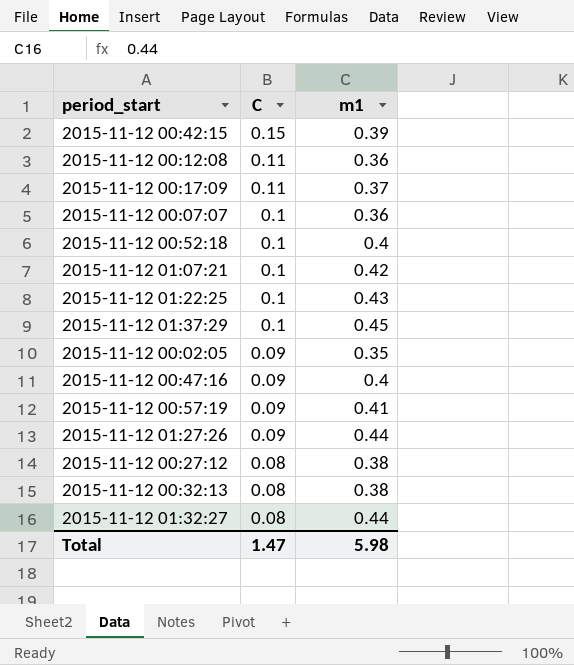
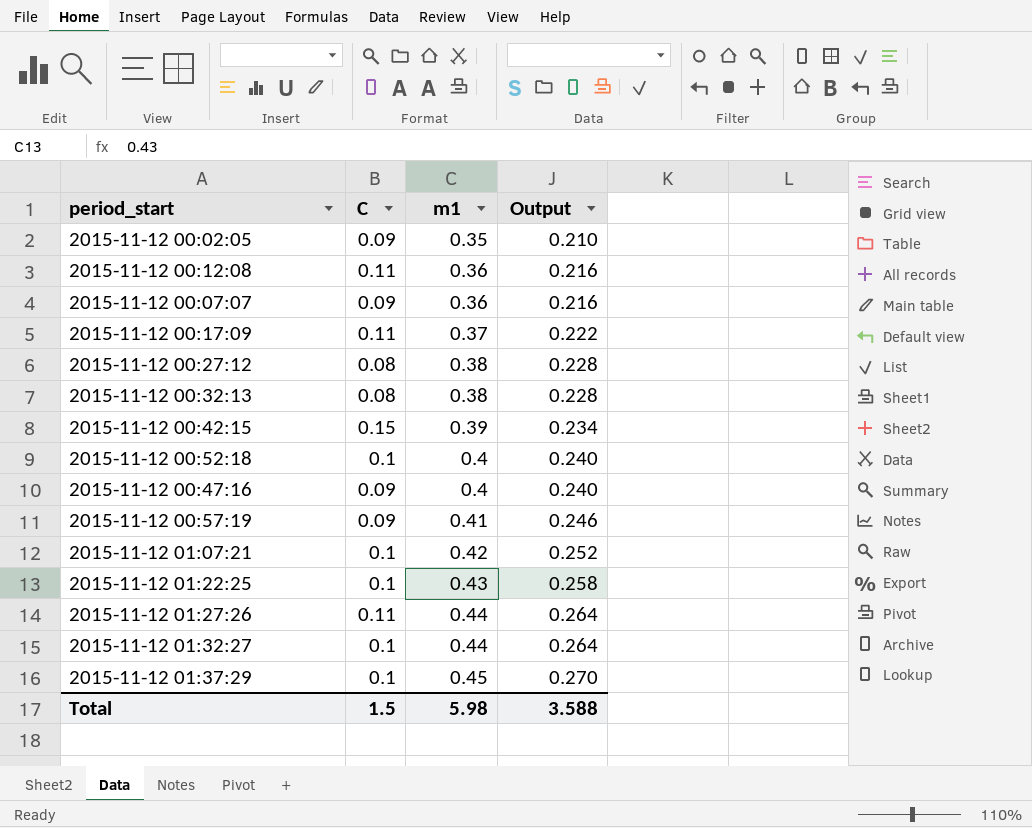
row order: C descending -> m1 ascending
column Output | formula: none -> [m1] * 0.6
2015-11-12 00:07:07 | C: 0.1 -> 0.09
2015-11-12 01:27:26 | C: 0.09 -> 0.11
2015-11-12 01:32:27 | C: 0.08 -> 0.1
Total | C: 1.47 -> 1.5

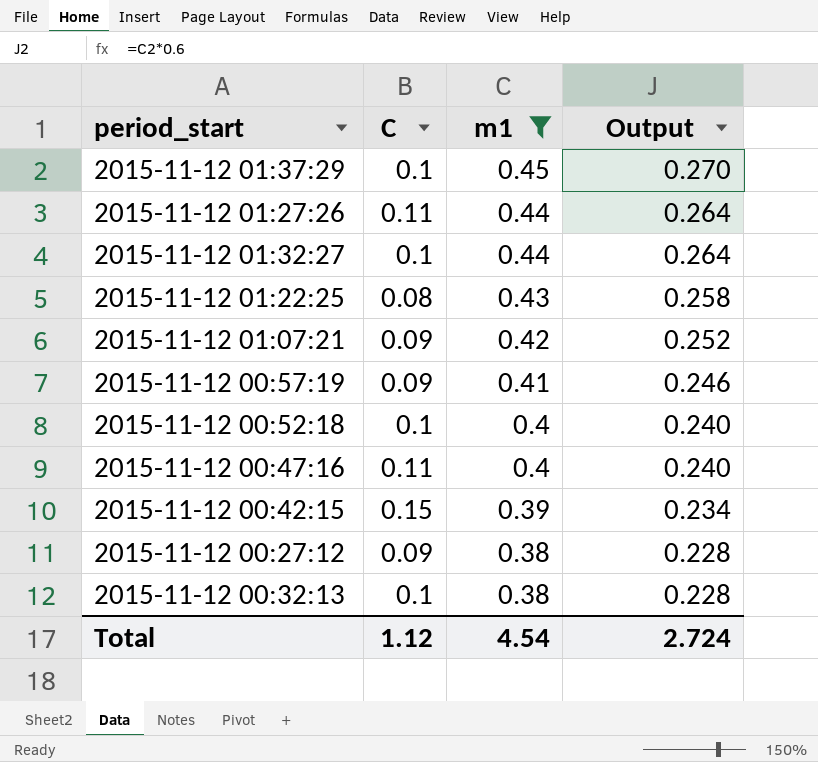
filter: none -> m1 >= 0.38
row order: m1 ascending -> m1 descending
2015-11-12 01:22:25 | C: 0.1 -> 0.08
2015-11-12 01:07:21 | C: 0.1 -> 0.09
2015-11-12 00:47:16 | C: 0.09 -> 0.11
2015-11-12 00:27:12 | C: 0.08 -> 0.09
2015-11-12 00:32:13 | C: 0.08 -> 0.1
Total | C: 1.5 -> 1.12
Total | m1: 5.98 -> 4.54
Total | Output: 3.588 -> 2.724

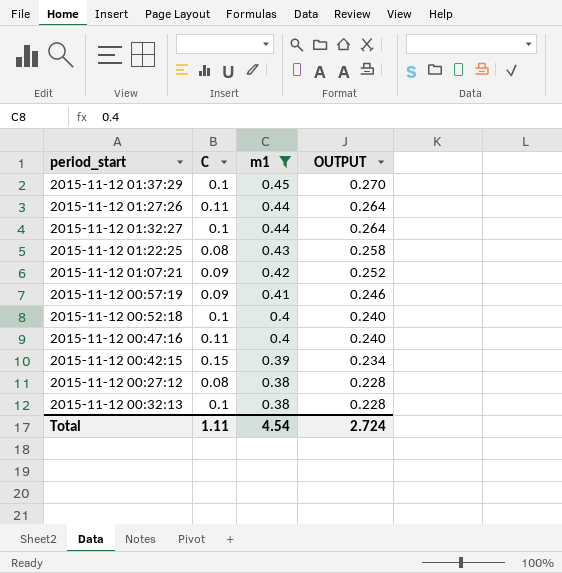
column name: Output -> OUTPUT
2015-11-12 00:27:12 | C: 0.09 -> 0.08
Total | C: 1.12 -> 1.11

